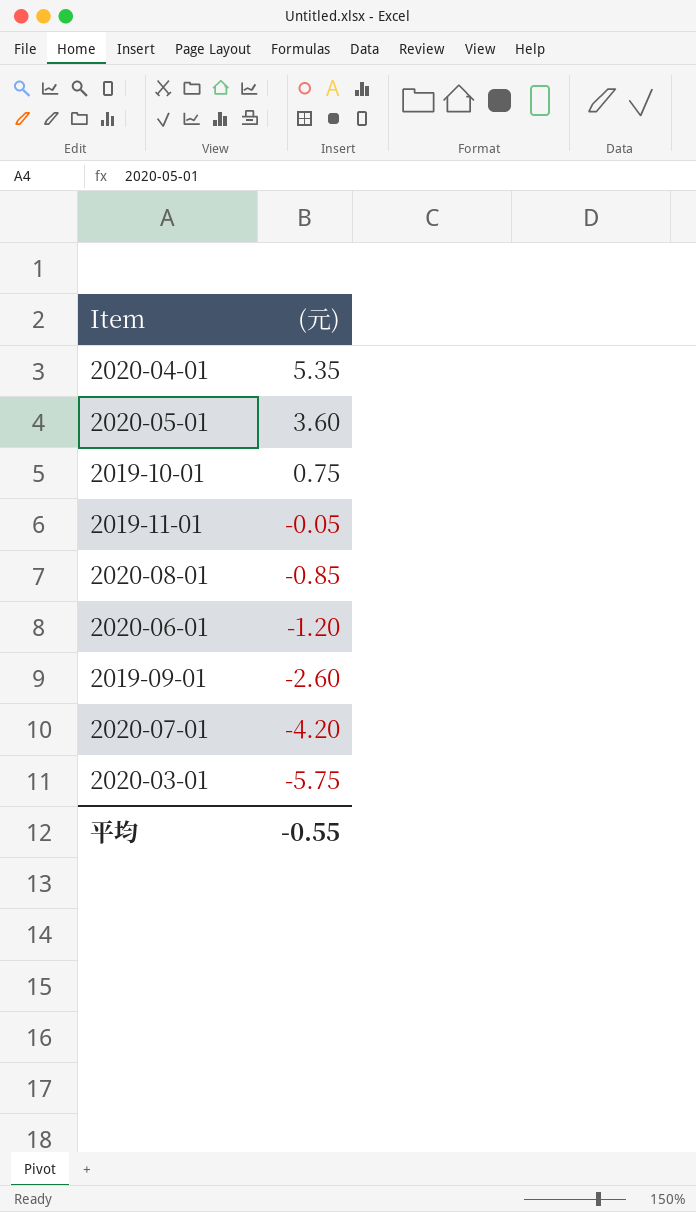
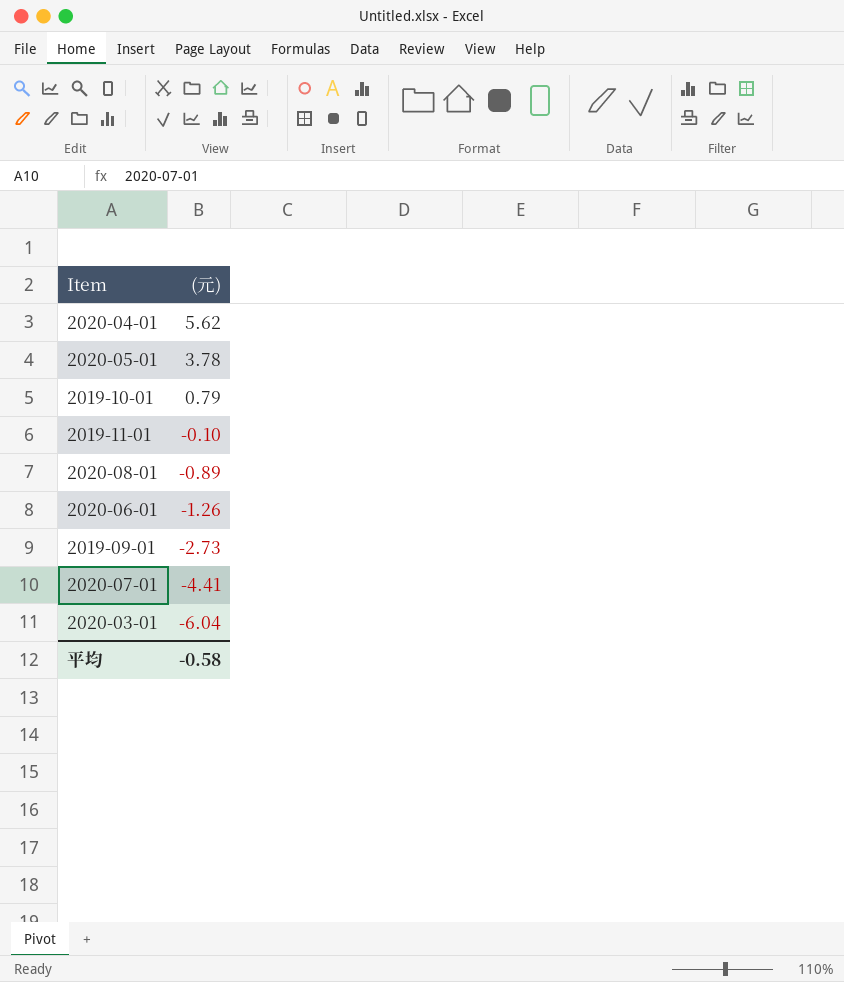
2020-04-01 | (元): 5.35 -> 5.62
2020-05-01 | (元): 3.60 -> 3.78
2019-10-01 | (元): 0.75 -> 0.79
2019-11-01 | (元): -0.05 -> -0.10
2020-08-01 | (元): -0.85 -> -0.89
2020-06-01 | (元): -1.20 -> -1.26
2019-09-01 | (元): -2.60 -> -2.73
2020-07-01 | (元): -4.20 -> -4.41
2020-03-01 | (元): -5.75 -> -6.04
平均 | (元): -0.55 -> -0.58

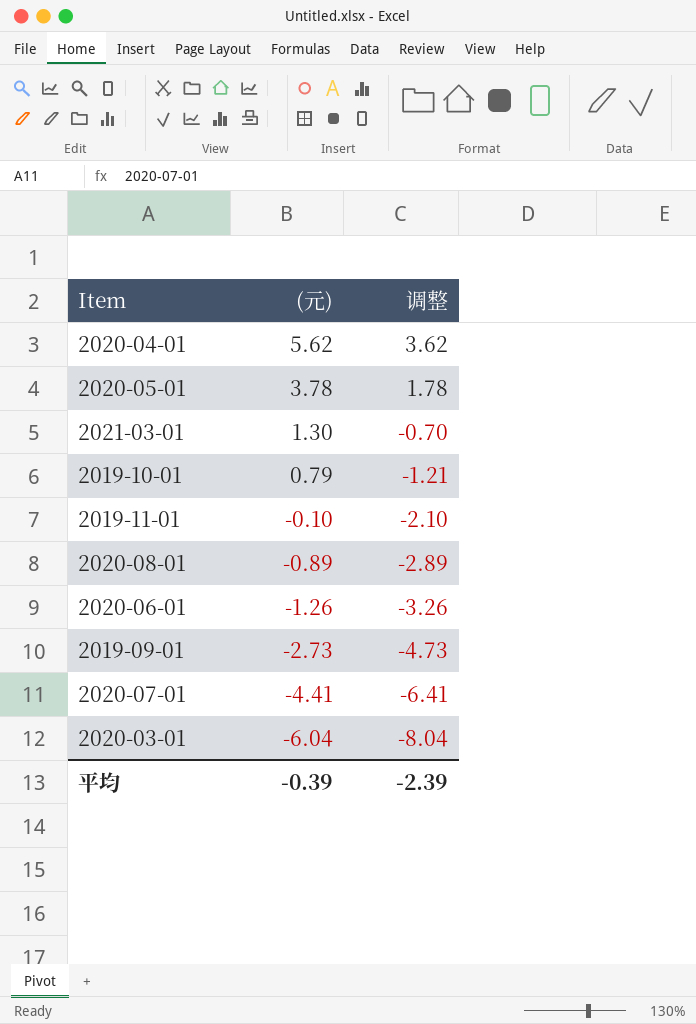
column 调整 | formula: none -> [(元)] - 2
row 2021-03-01: none -> 1.30 | -0.70
平均 | (元): -0.58 -> -0.39

